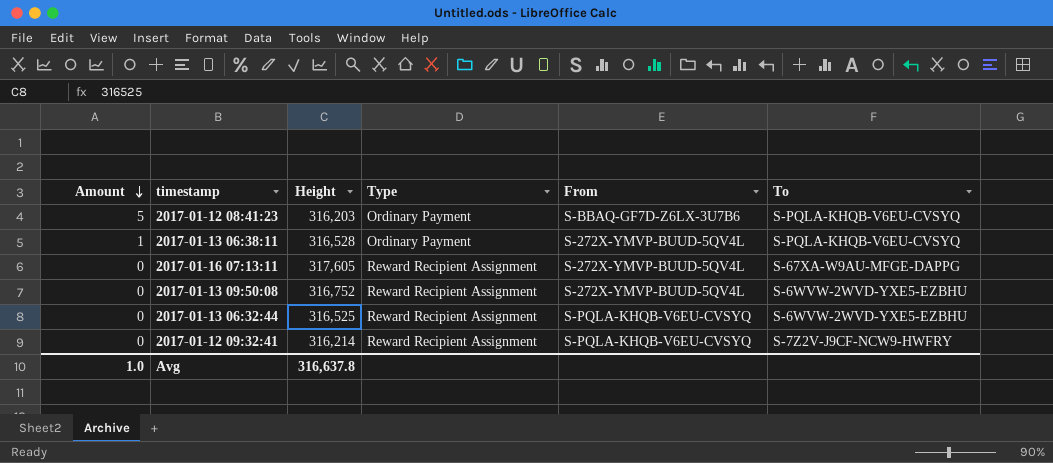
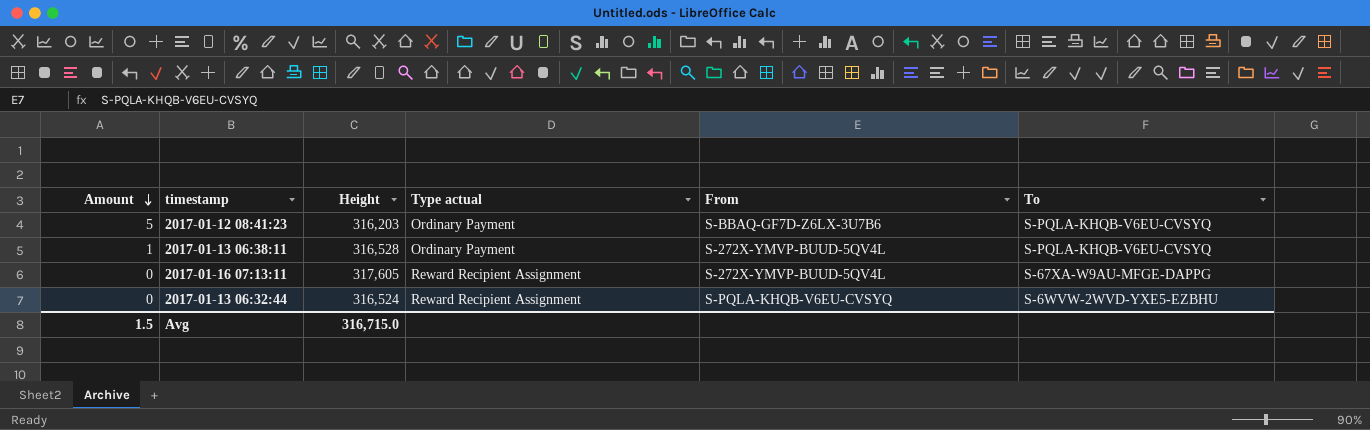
column name: Type -> Type actual
row 2017-01-13 09:50:08: 0 | 316,752 | Reward Recipient Assignment | S-272X-YMVP-BUUD-5QV4L | S-6WVW-2WVD-YXE5-EZBHU -> none
row 2017-01-12 09:32:41: 0 | 316,214 | Reward Recipient Assignment | S-PQLA-KHQB-V6EU-CVSYQ | S-7Z2V-J9CF-NCW9-HWFRY -> none
2017-01-13 06:32:44 | Height: 316,525 -> 316,524
Avg | Amount: 1.0 -> 1.5
Avg | Height: 316,637.8 -> 316,715.0

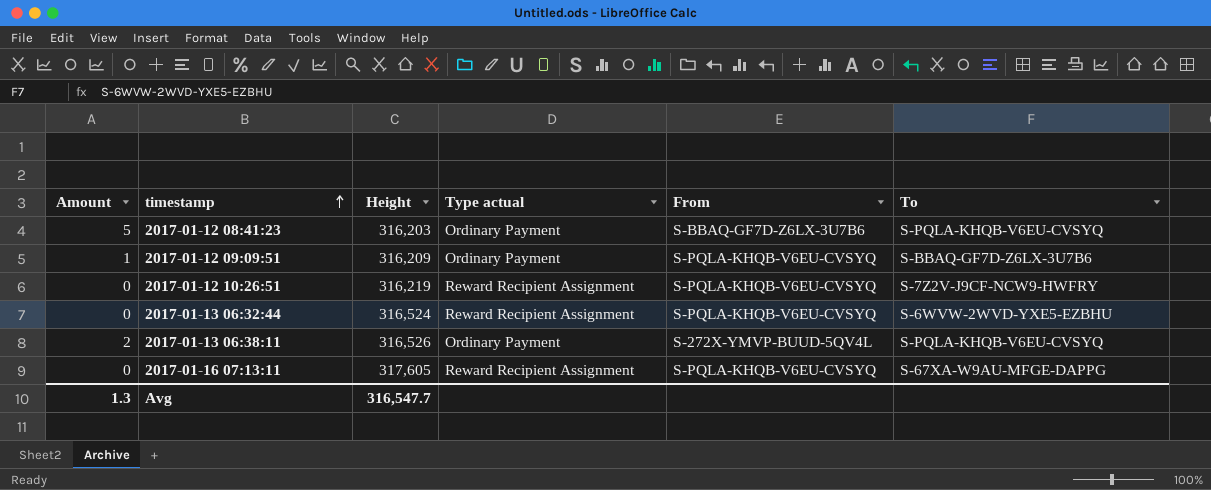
row order: Amount descending -> timestamp ascending
row 2017-01-12 09:09:51: none -> 1 | 316,209 | Ordinary Payment | S-PQLA-KHQB-V6EU-CVSYQ | S-BBAQ-GF7D-Z6LX-3U7B6
row 2017-01-12 10:26:51: none -> 0 | 316,219 | Reward Recipient Assignment | S-PQLA-KHQB-V6EU-CVSYQ | S-7Z2V-J9CF-NCW9-HWFRY
2017-01-13 06:38:11 | Amount: 1 -> 2
2017-01-13 06:38:11 | Height: 316,528 -> 316,526
2017-01-16 07:13:11 | From: S-272X-YMVP-BUUD-5QV4L -> S-PQLA-KHQB-V6EU-CVSYQ
Avg | Amount: 1.5 -> 1.3
Avg | Height: 316,715.0 -> 316,547.7

